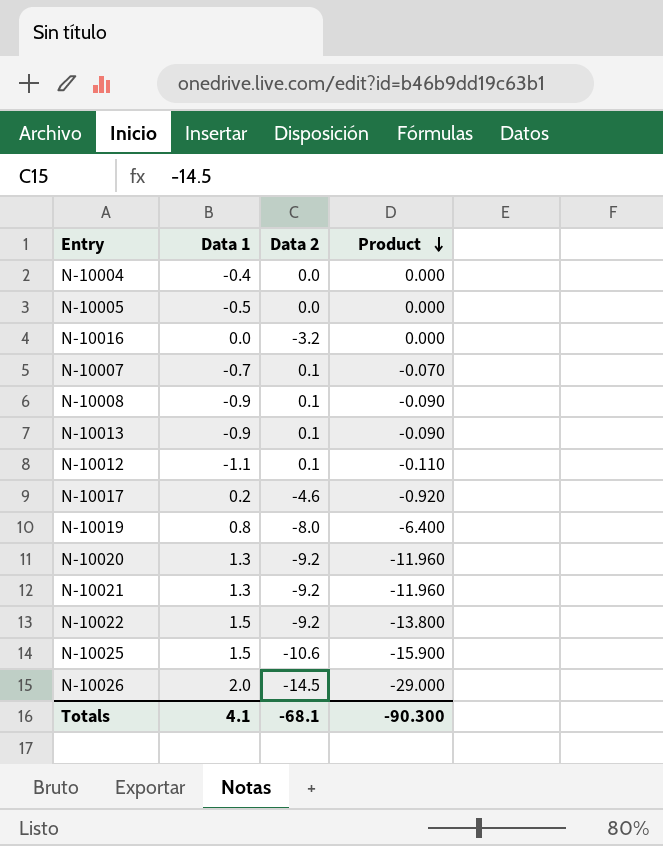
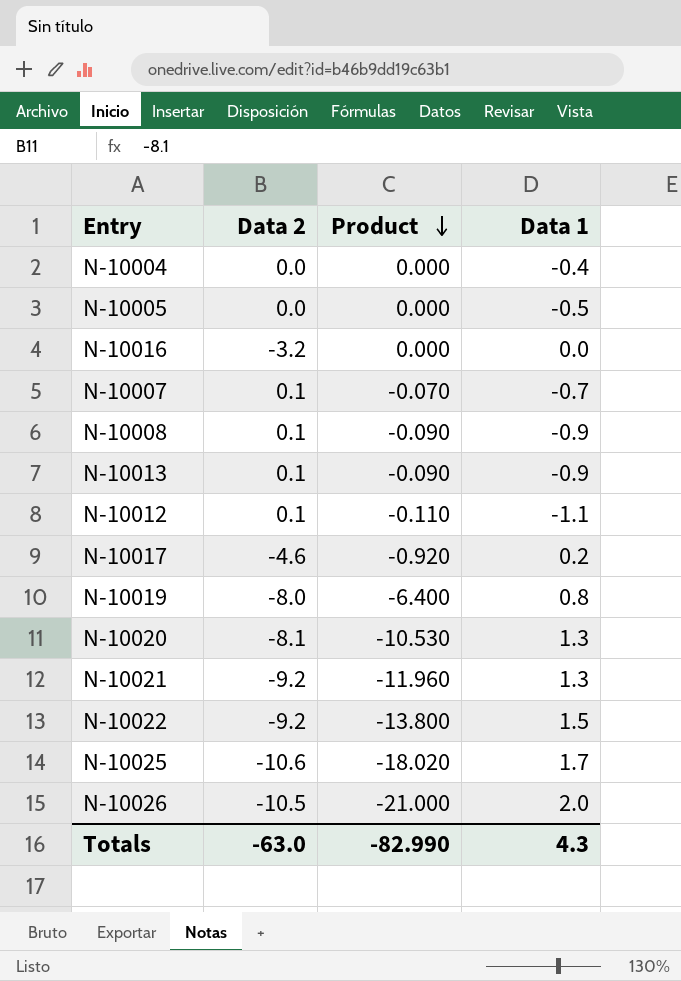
column Data 1 | position: 2 -> 4
N-10020 | Data 2: -9.2 -> -8.1
N-10020 | Product: -11.960 -> -10.530
N-10025 | Product: -15.900 -> -18.020
N-10025 | Data 1: 1.5 -> 1.7
N-10026 | Data 2: -14.5 -> -10.5
N-10026 | Product: -29.000 -> -21.000
Totals | Data 2: -68.1 -> -63.0
Totals | Product: -90.300 -> -82.990
Totals | Data 1: 4.1 -> 4.3

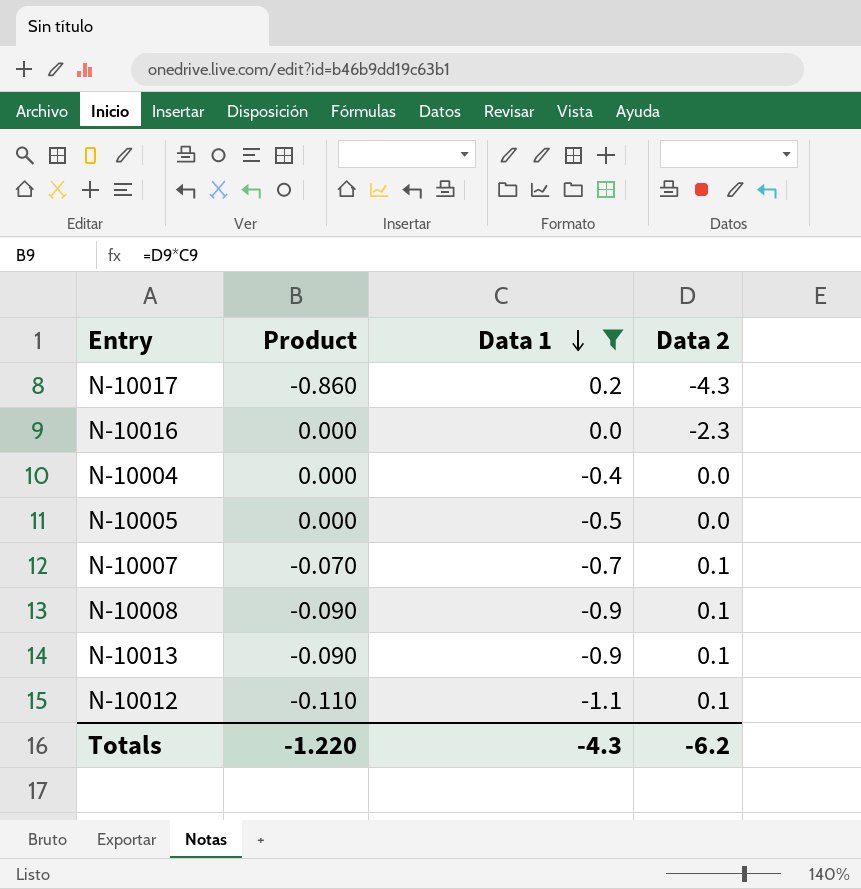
filter: none -> Data 1 <= 0.2
row order: Product descending -> Data 1 descending
column Data 2 | position: 2 -> 4
N-10017 | Product: -0.920 -> -0.860
N-10017 | Data 2: -4.6 -> -4.3
N-10016 | Data 2: -3.2 -> -2.3
Totals | Product: -82.990 -> -1.220
Totals | Data 1: 4.3 -> -4.3
Totals | Data 2: -63.0 -> -6.2

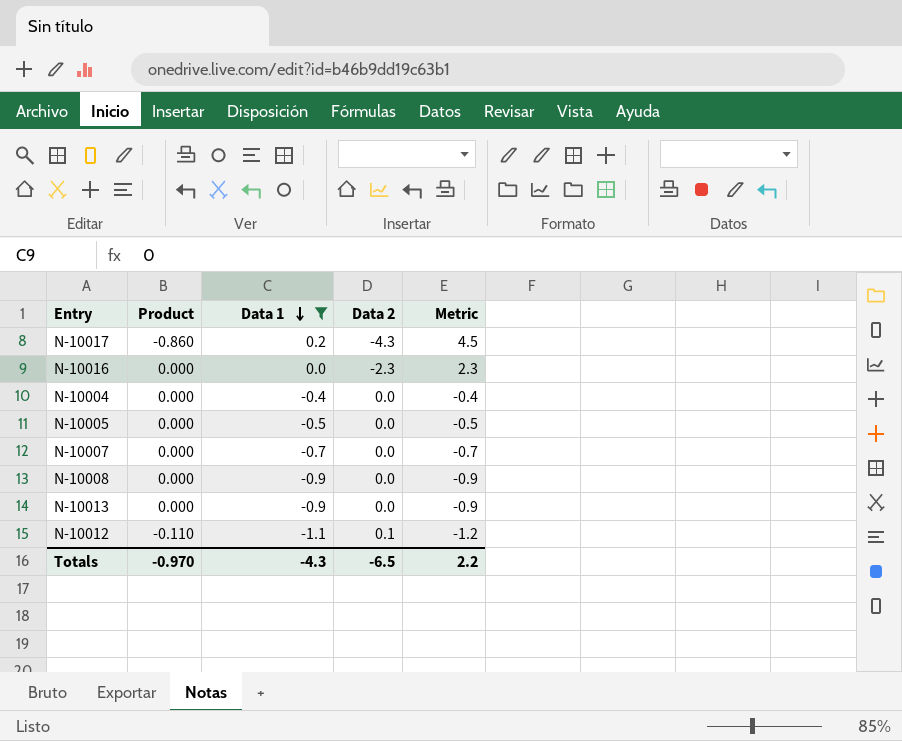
column Metric | formula: none -> [Data 1] - [Data 2]
N-10007 | Product: -0.070 -> 0.000
N-10007 | Data 2: 0.1 -> 0.0
N-10008 | Product: -0.090 -> 0.000
N-10008 | Data 2: 0.1 -> 0.0
N-10013 | Product: -0.090 -> 0.000
N-10013 | Data 2: 0.1 -> 0.0
Totals | Product: -1.220 -> -0.970
Totals | Data 2: -6.2 -> -6.5

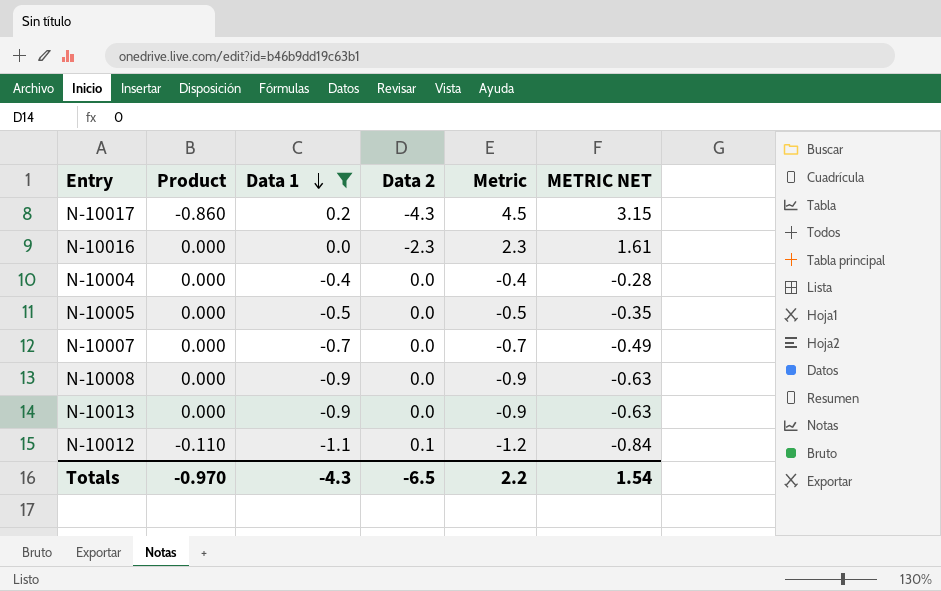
column METRIC NET | formula: none -> [Metric] * 0.7

